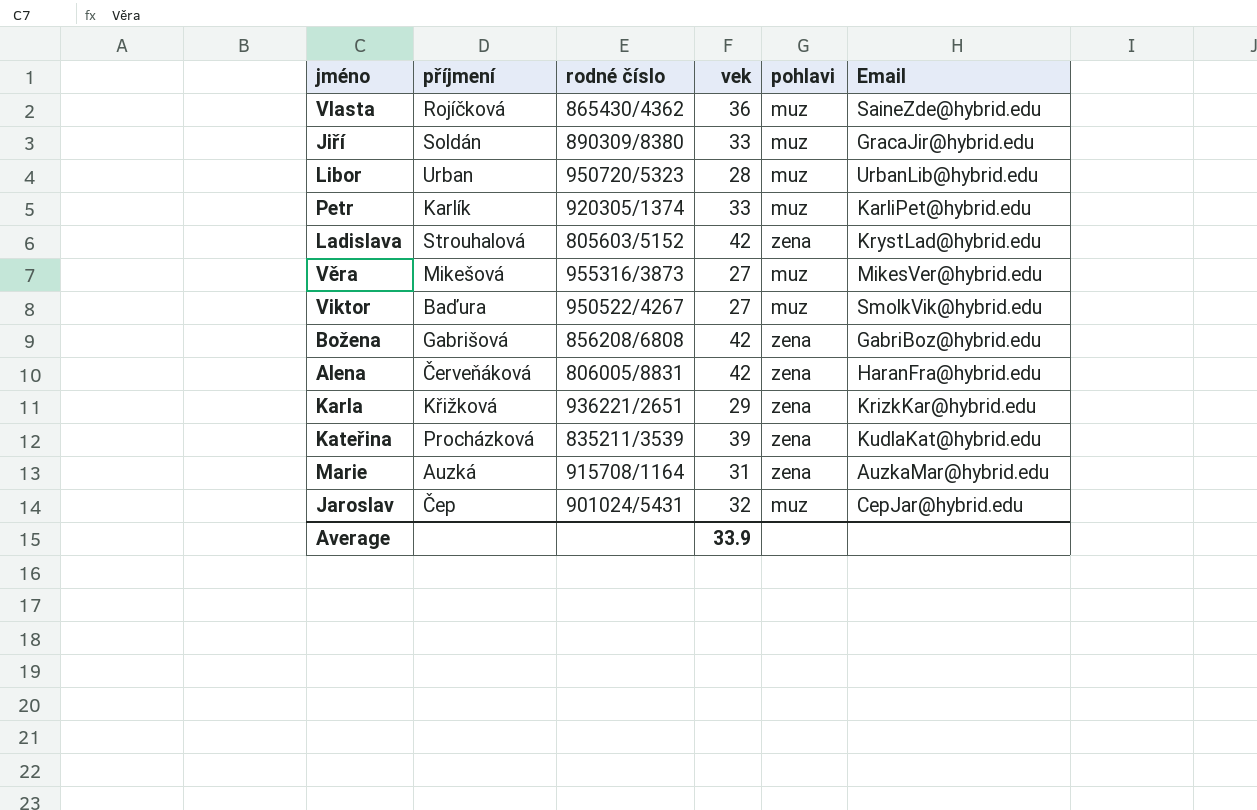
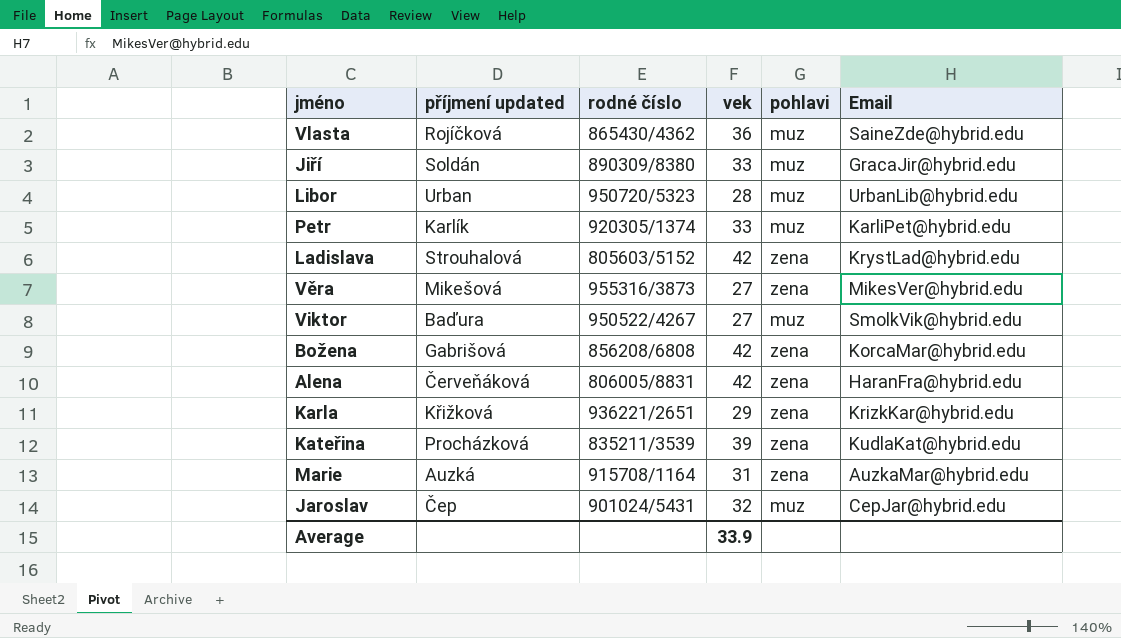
column name: příjmení -> příjmení updated
Věra | pohlavi: muz -> zena
Božena | Email: GabriBoz@hybrid.edu -> KorcaMar@hybrid.edu

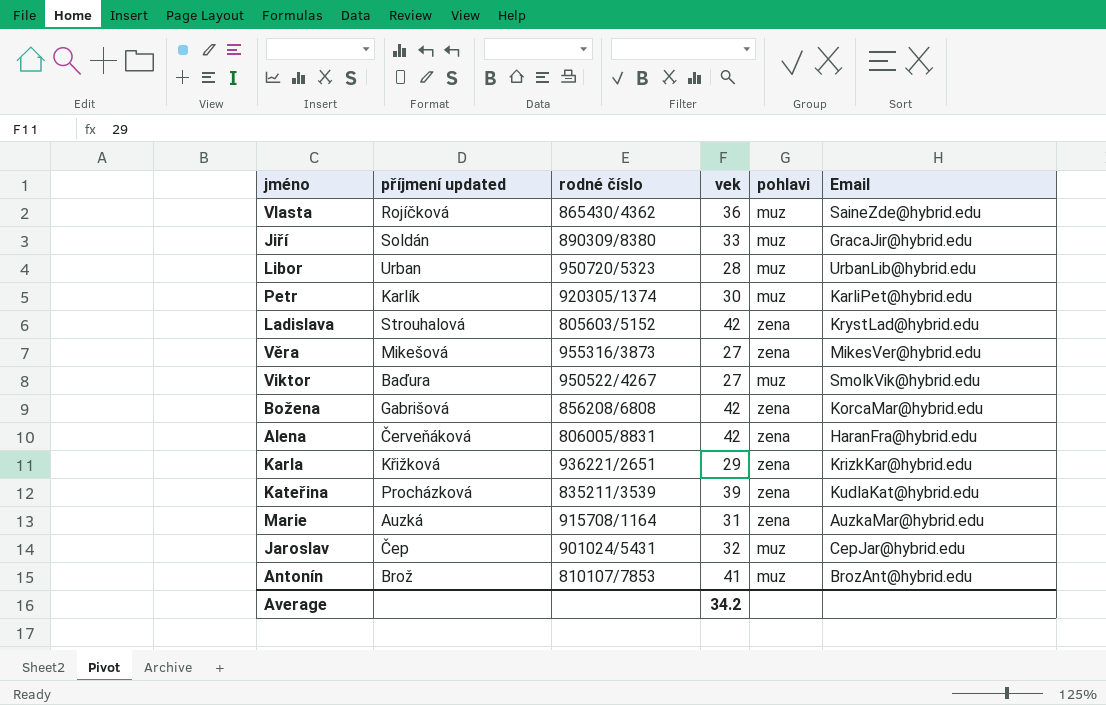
Petr | vek: 33 -> 30
row Antonín: none -> Brož | 810107/7853 | 41 | muz | BrozAnt@hybrid.edu
Average | vek: 33.9 -> 34.2

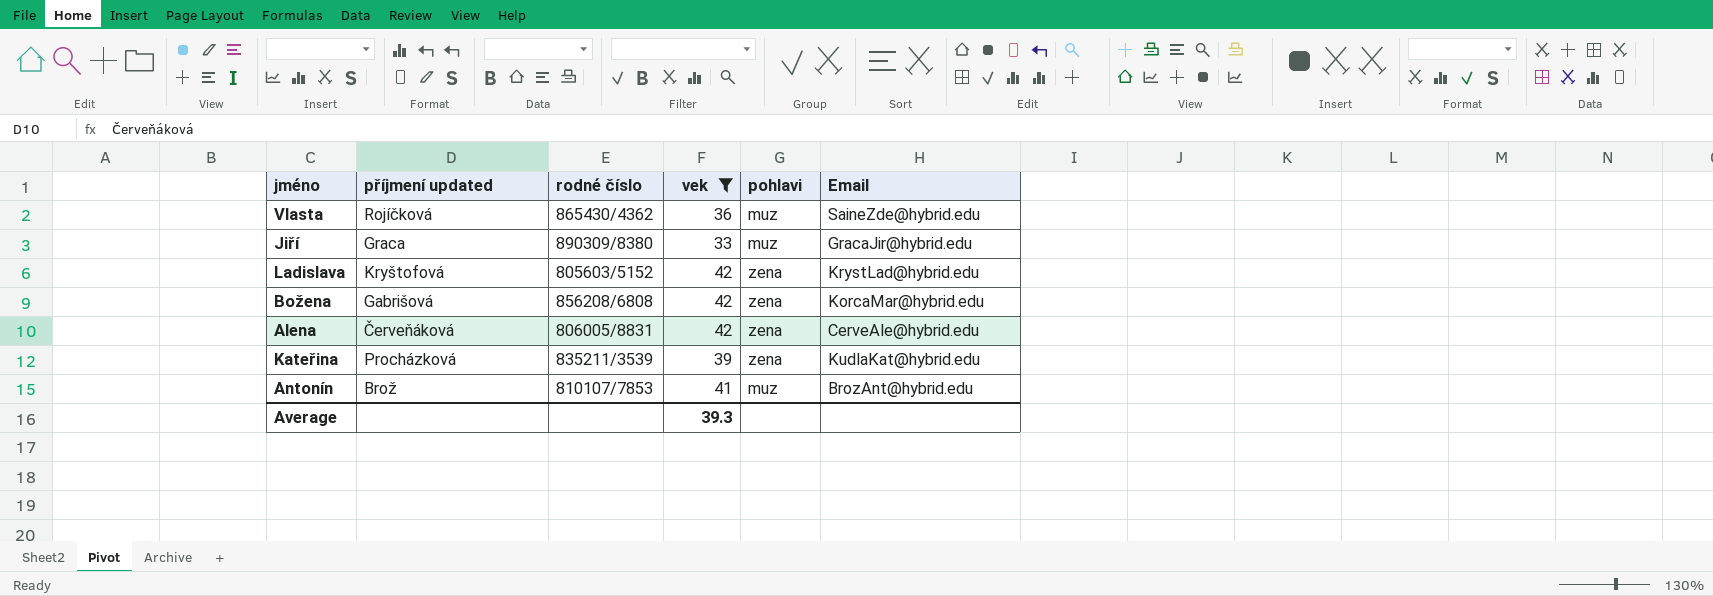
filter: none -> vek >= 33
Jiří | příjmení updated: Soldán -> Graca
Ladislava | příjmení updated: Strouhalová -> Kryštofová
Alena | Email: HaranFra@hybrid.edu -> CerveAle@hybrid.edu
Average | vek: 34.2 -> 39.3

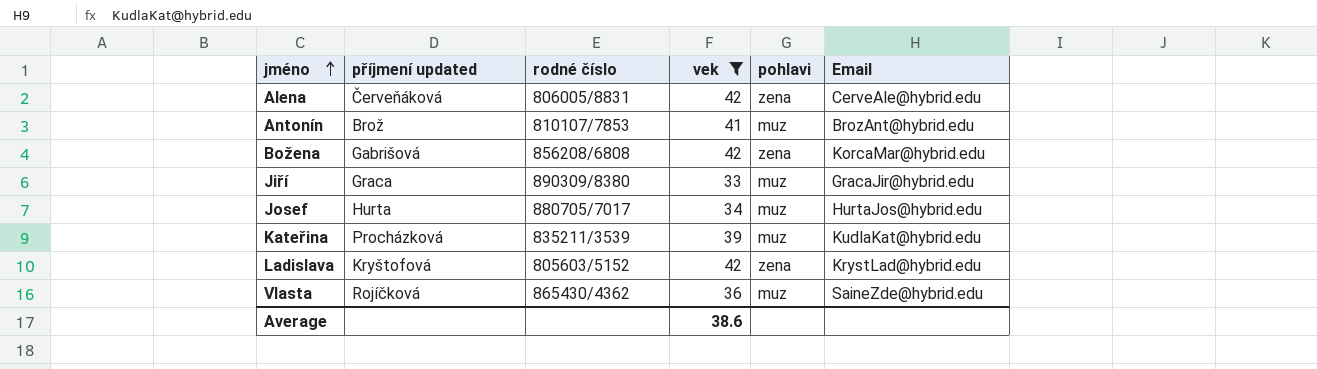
row order: none -> jméno ascending
row Josef: none -> Hurta | 880705/7017 | 34 | muz | HurtaJos@hybrid.edu
Kateřina | pohlavi: zena -> muz
Average | vek: 39.3 -> 38.6

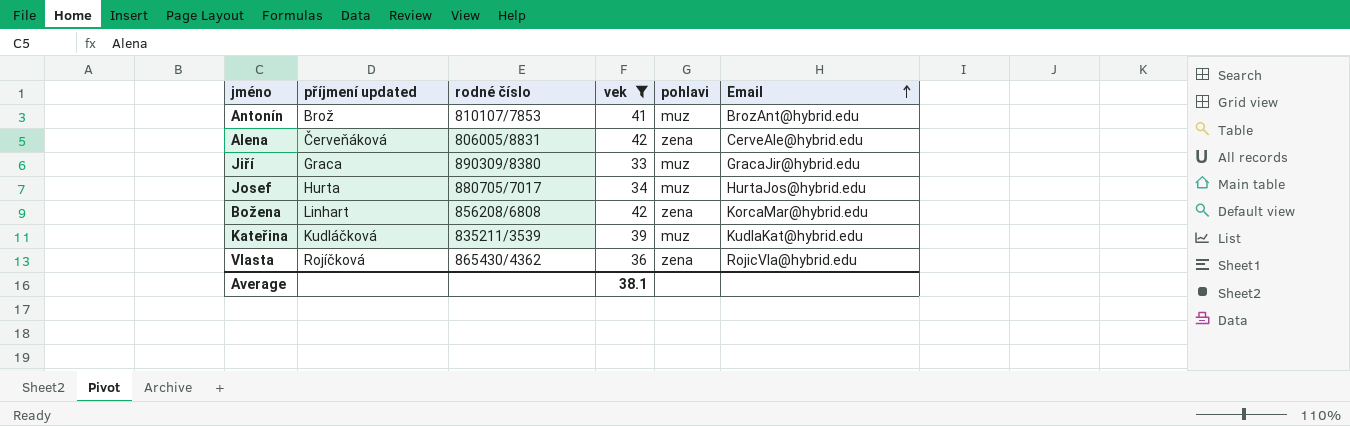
row order: jméno ascending -> Email ascending
row Ladislava: Kryštofová | 805603/5152 | 42 | zena | KrystLad@hybrid.edu -> none
Božena | příjmení updated: Gabrišová -> Linhart
Kateřina | příjmení updated: Procházková -> Kudláčková
Vlasta | pohlavi: muz -> zena
Vlasta | Email: SaineZde@hybrid.edu -> RojicVla@hybrid.edu
Average | vek: 38.6 -> 38.1

